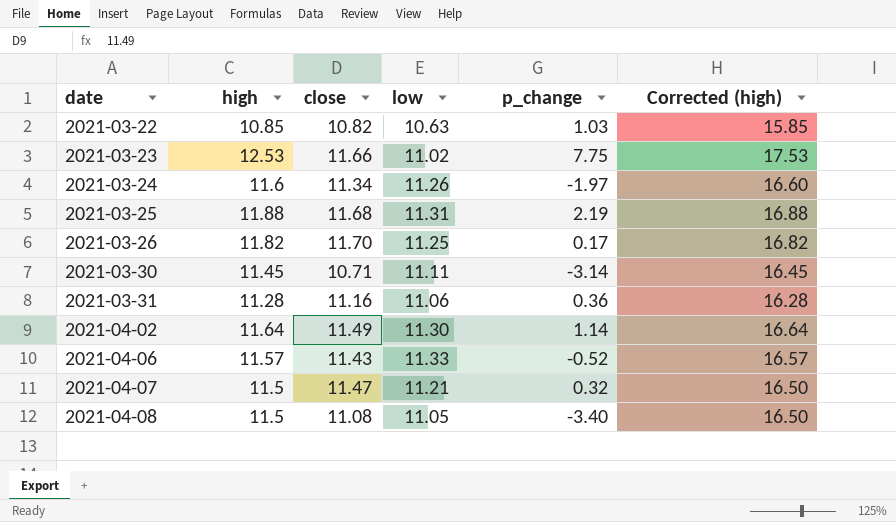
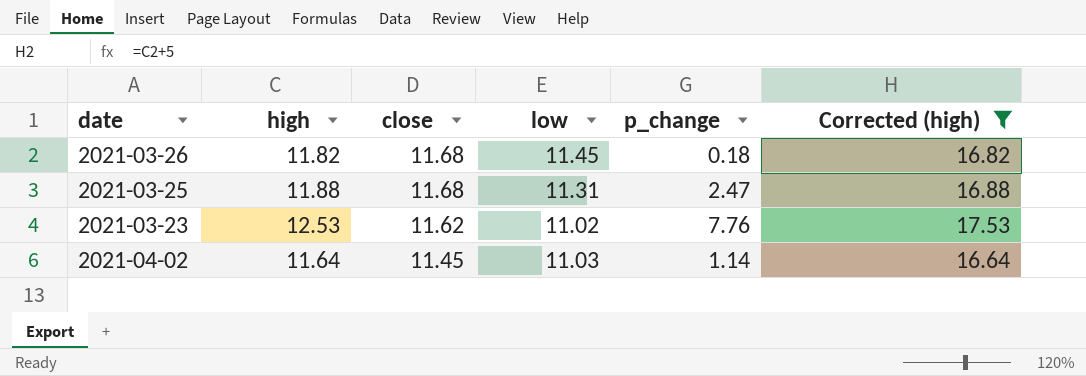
filter: none -> Corrected (high) >= 16.64
row order: date ascending -> close descending
2021-03-26 | close: 11.70 -> 11.68
2021-03-26 | low: 11.25 -> 11.45
2021-03-26 | p_change: 0.17 -> 0.18
2021-03-25 | p_change: 2.19 -> 2.47
2021-03-23 | close: 11.66 -> 11.62
2021-03-23 | p_change: 7.75 -> 7.76
2021-04-02 | close: 11.49 -> 11.45
2021-04-02 | low: 11.30 -> 11.03

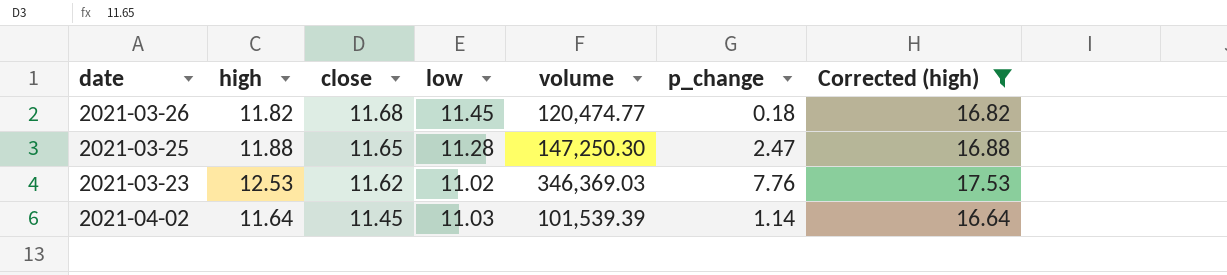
column volume | position: none -> 5
2021-03-25 | close: 11.68 -> 11.65
2021-03-25 | low: 11.31 -> 11.28

